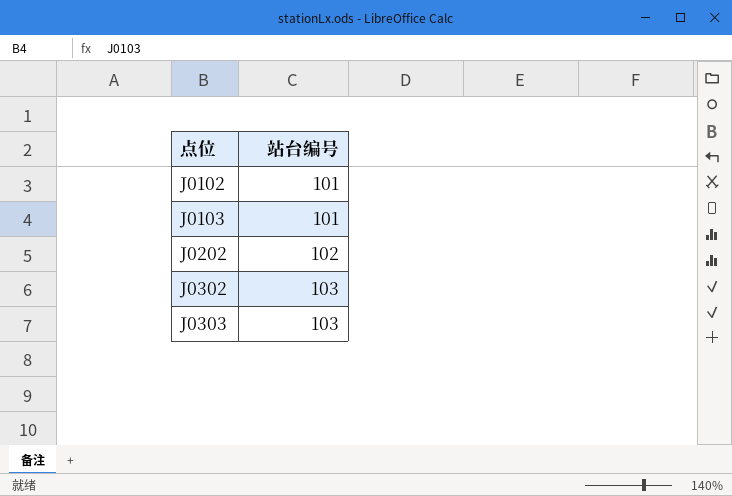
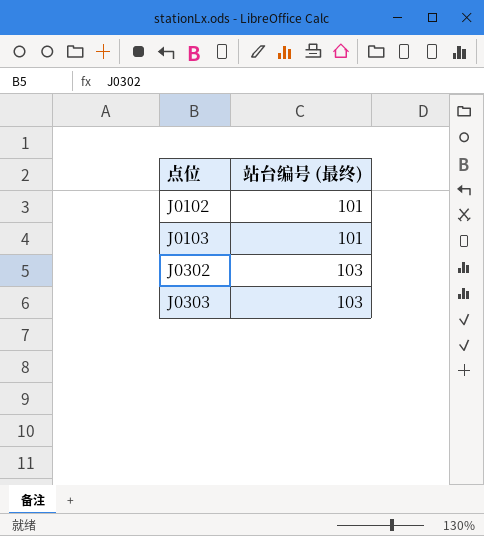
column name: 站台编号 -> 站台编号 (最终)
row J0202: 102 -> none

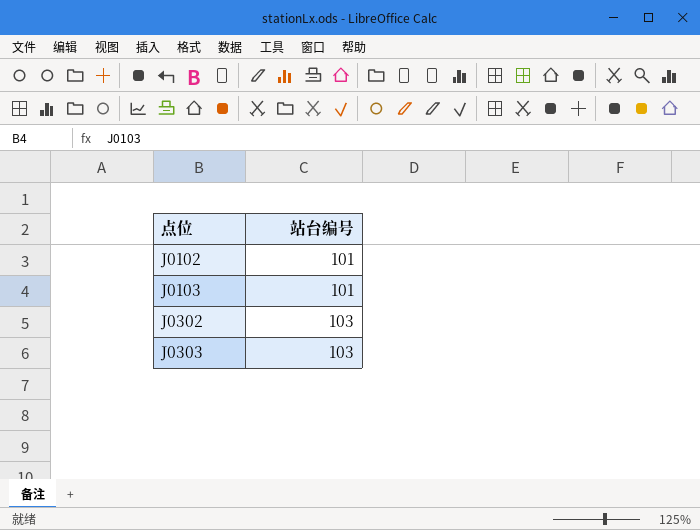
column name: 站台编号 (最终) -> 站台编号

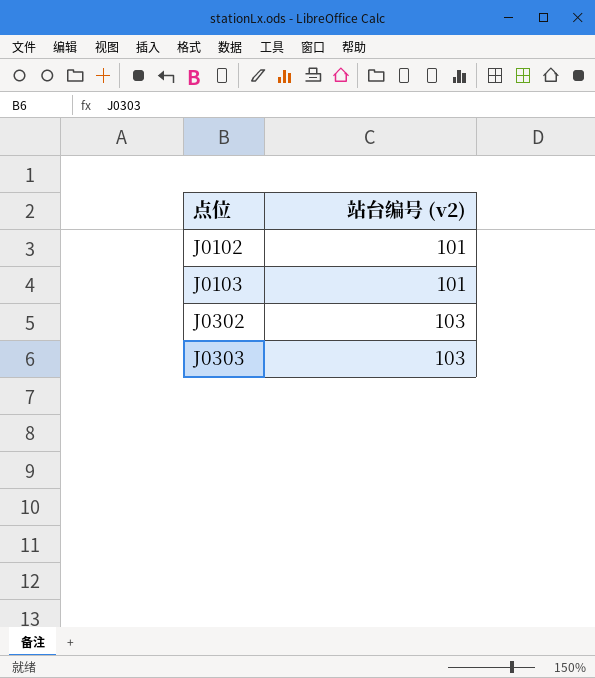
column name: 站台编号 -> 站台编号 (v2)

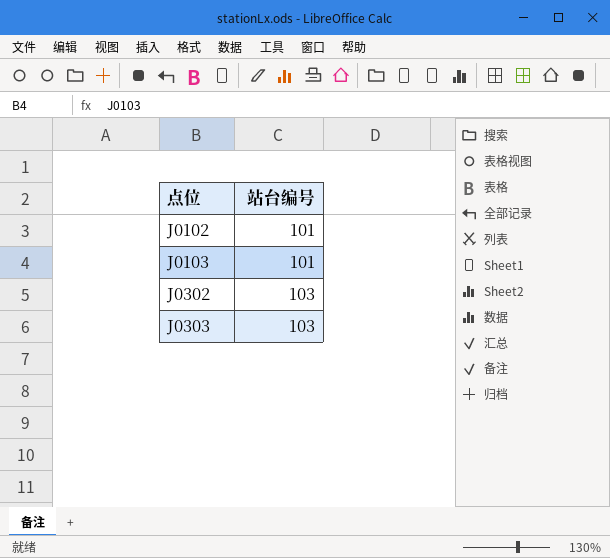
column name: 站台编号 (v2) -> 站台编号

